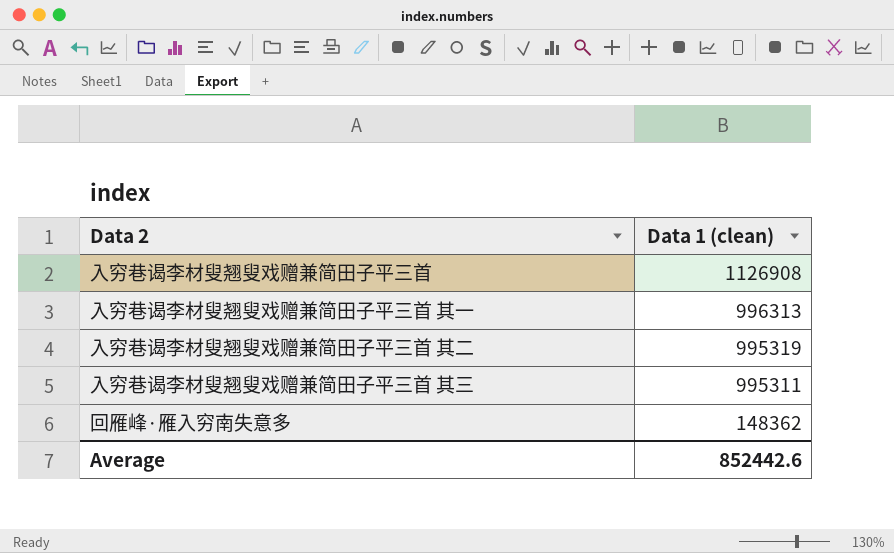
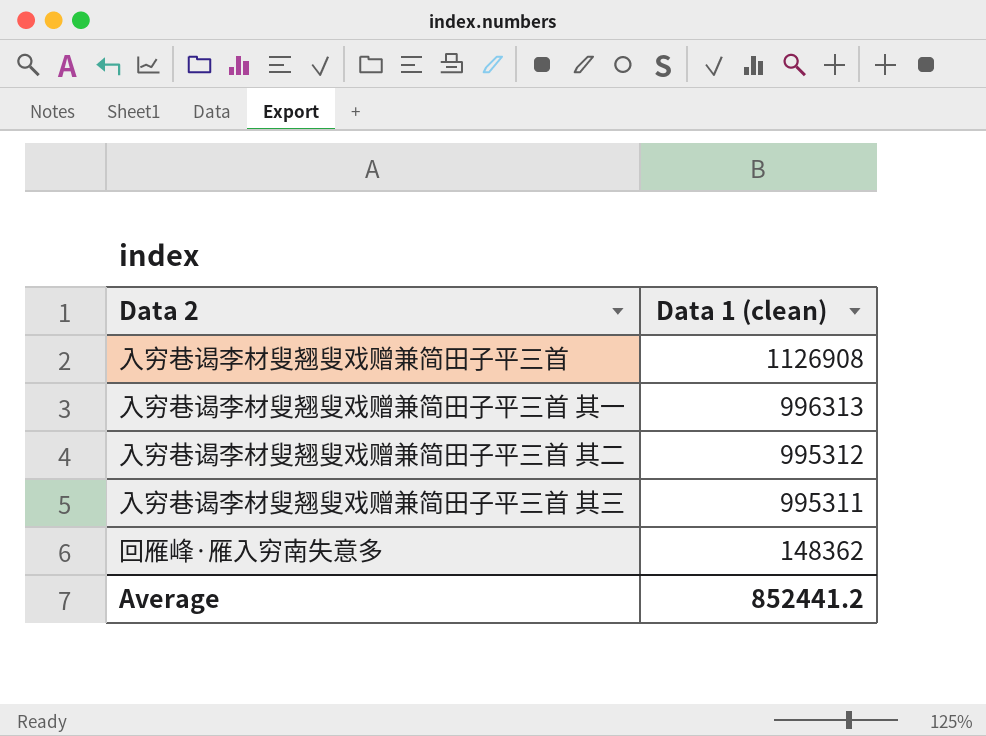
入穷巷谒李材叟翘叟戏赠兼简田子平三首 其二 | Data 1 (clean): 995319 -> 995312
Average | Data 1 (clean): 852442.6 -> 852441.2

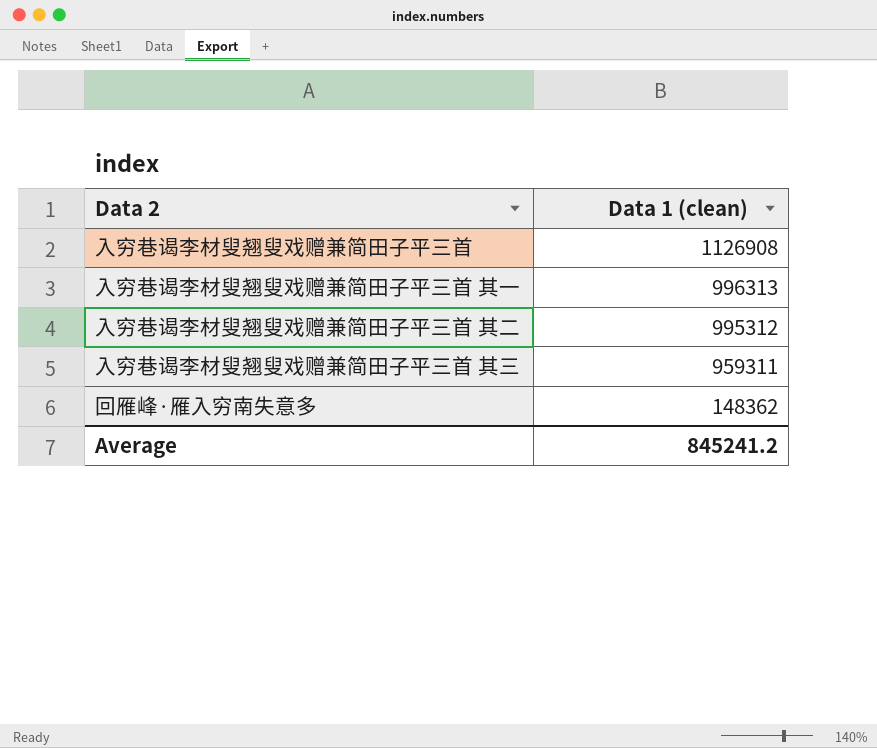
入穷巷谒李材叟翘叟戏赠兼简田子平三首 其三 | Data 1 (clean): 995311 -> 959311
Average | Data 1 (clean): 852441.2 -> 845241.2

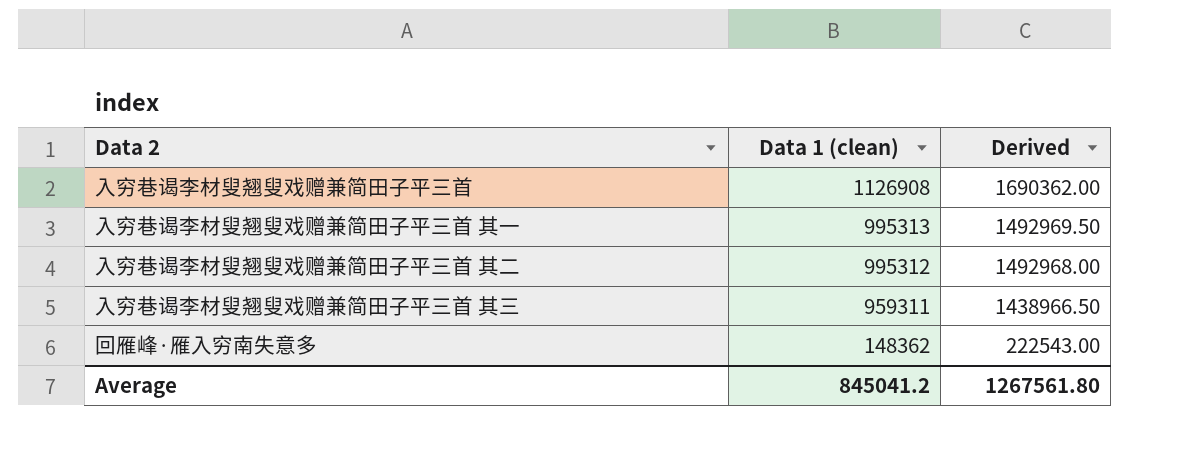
column Derived | formula: none -> [Data 1 (clean)] * 1.5
入穷巷谒李材叟翘叟戏赠兼简田子平三首 其一 | Data 1 (clean): 996313 -> 995313
Average | Data 1 (clean): 845241.2 -> 845041.2

